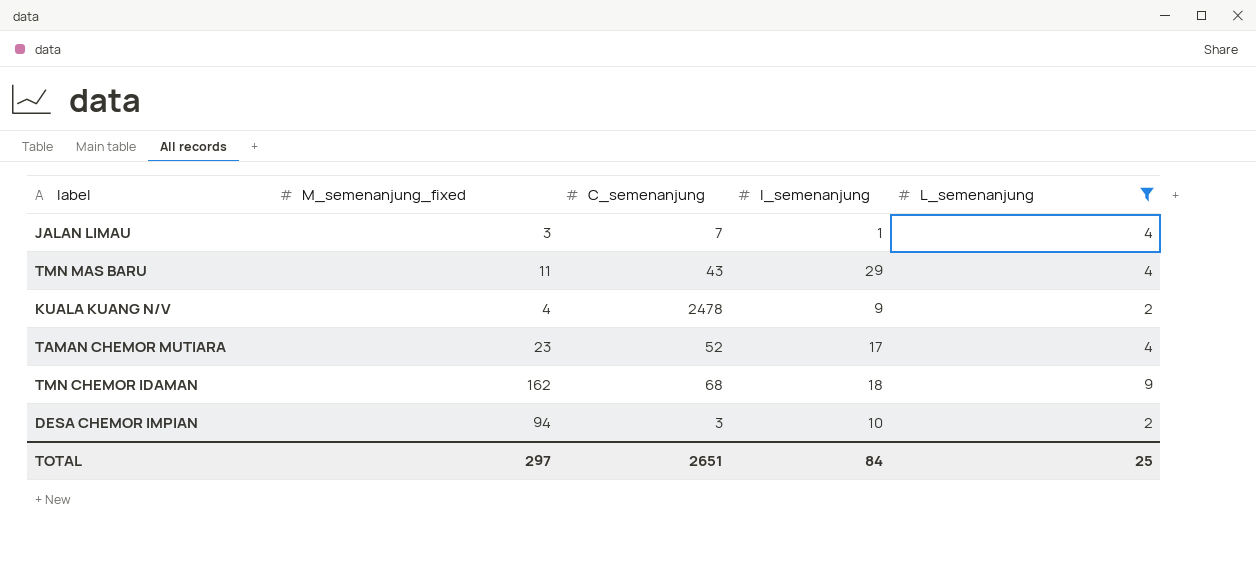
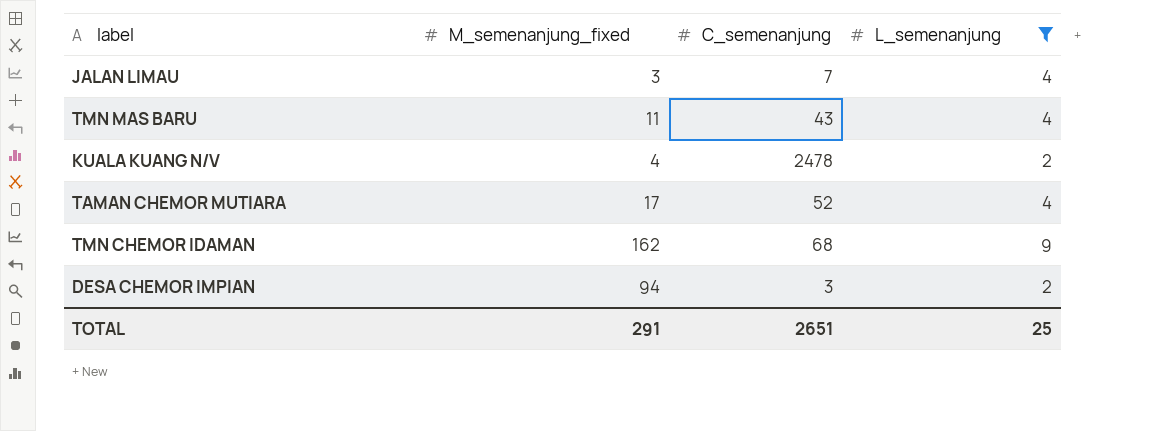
column I_semenanjung | position: 4 -> none
TAMAN CHEMOR MUTIARA | M_semenanjung_fixed: 23 -> 17
TOTAL | M_semenanjung_fixed: 297 -> 291

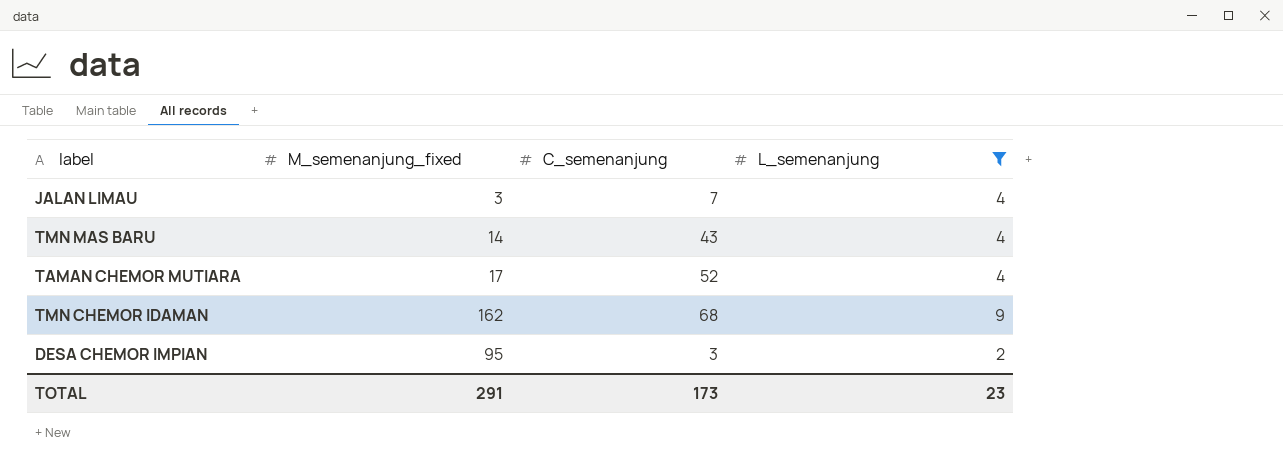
row KUALA KUANG N/V: 4 | 2478 | 2 -> none
TMN MAS BARU | M_semenanjung_fixed: 11 -> 14
DESA CHEMOR IMPIAN | M_semenanjung_fixed: 94 -> 95
TOTAL | C_semenanjung: 2651 -> 173
TOTAL | L_semenanjung: 25 -> 23

